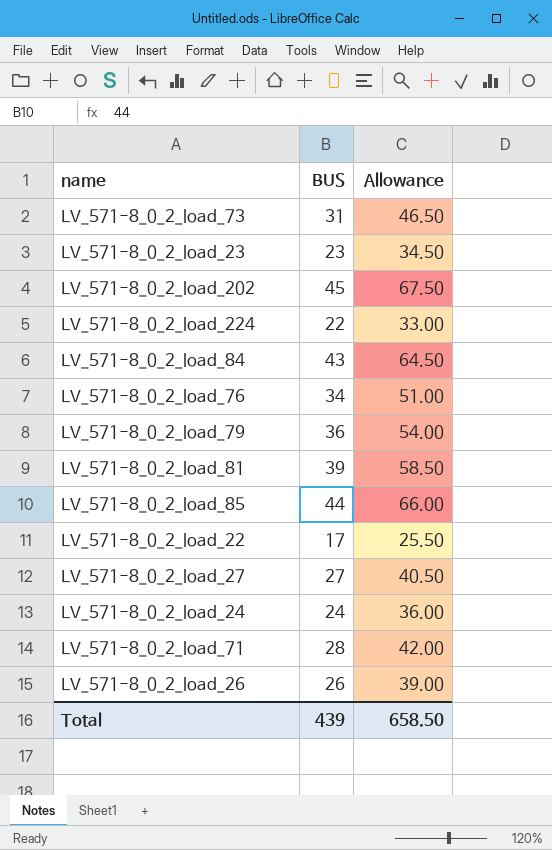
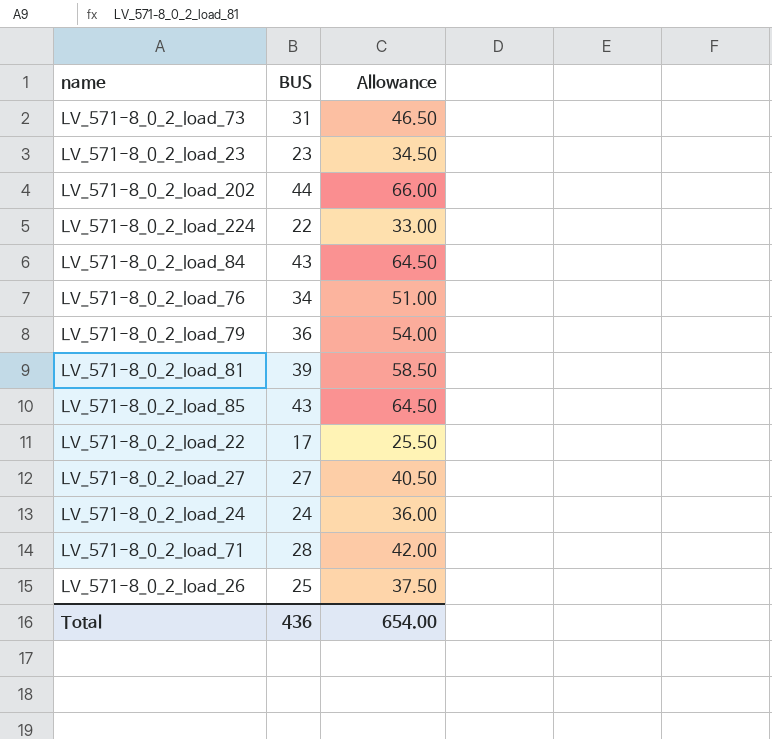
LV_571-8_0_2_load_202 | BUS: 45 -> 44
LV_571-8_0_2_load_202 | Allowance: 67.50 -> 66.00
LV_571-8_0_2_load_85 | BUS: 44 -> 43
LV_571-8_0_2_load_85 | Allowance: 66.00 -> 64.50
LV_571-8_0_2_load_26 | BUS: 26 -> 25
LV_571-8_0_2_load_26 | Allowance: 39.00 -> 37.50
Total | BUS: 439 -> 436
Total | Allowance: 658.50 -> 654.00

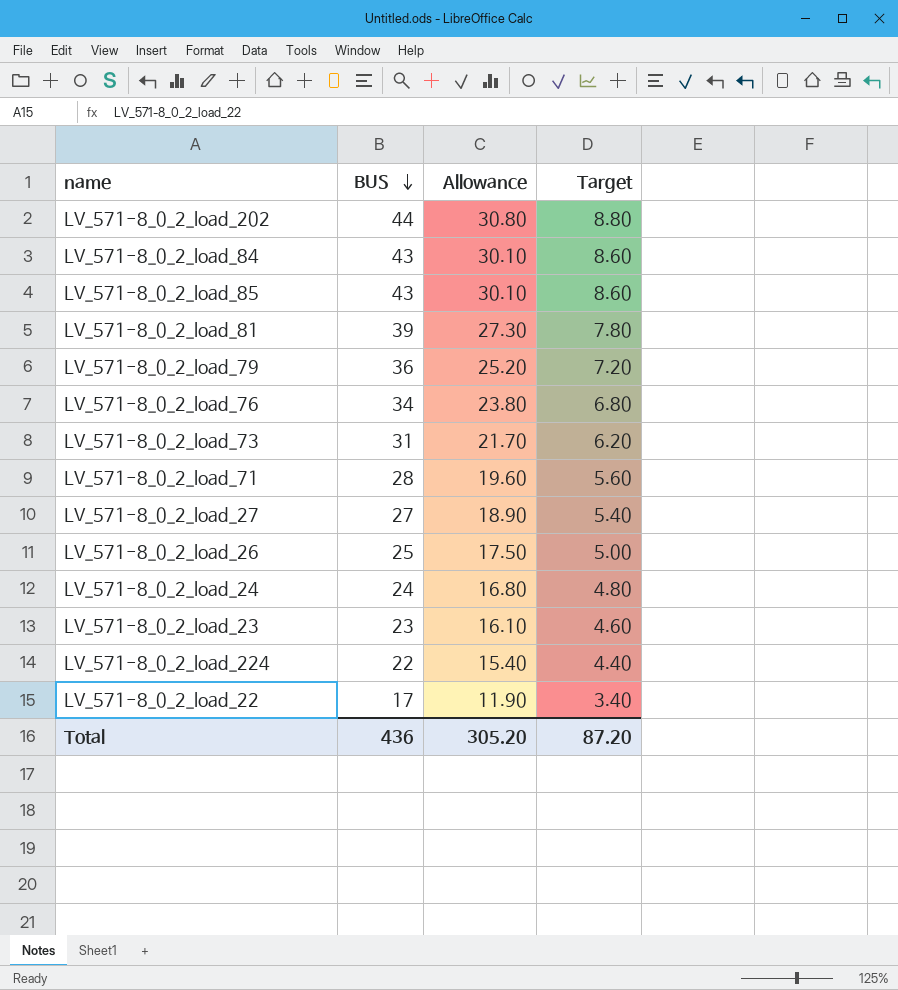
row order: none -> BUS descending
column Allowance | formula: [BUS] * 1.5 -> [BUS] * 0.7
column Target | formula: none -> [BUS] * 0.2
Total | Allowance: 654.00 -> 305.20

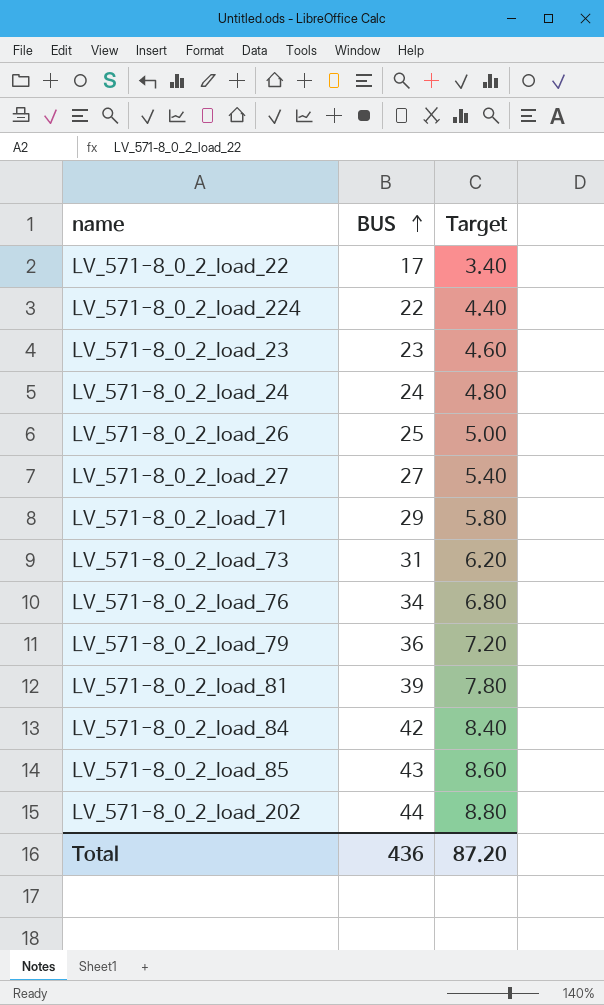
row order: BUS descending -> BUS ascending
column Allowance | formula: [BUS] * 0.7 -> none
LV_571-8_0_2_load_71 | BUS: 28 -> 29
LV_571-8_0_2_load_71 | Target: 5.60 -> 5.80
LV_571-8_0_2_load_84 | BUS: 43 -> 42
LV_571-8_0_2_load_84 | Target: 8.60 -> 8.40

